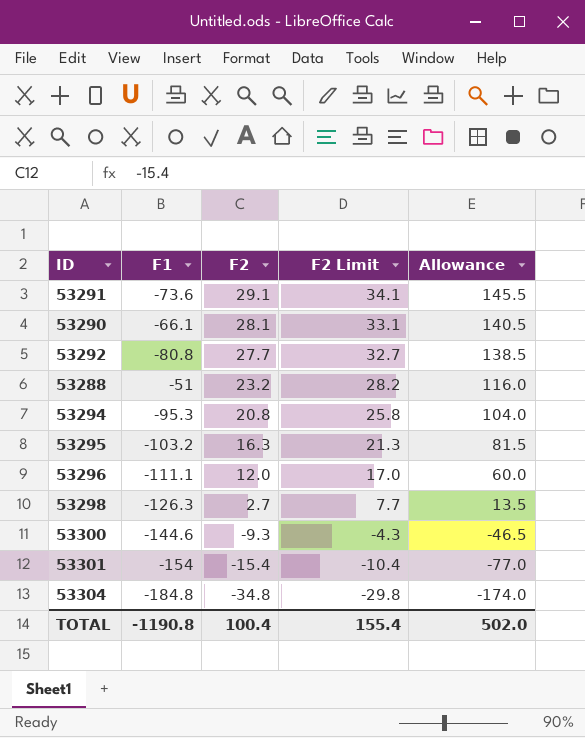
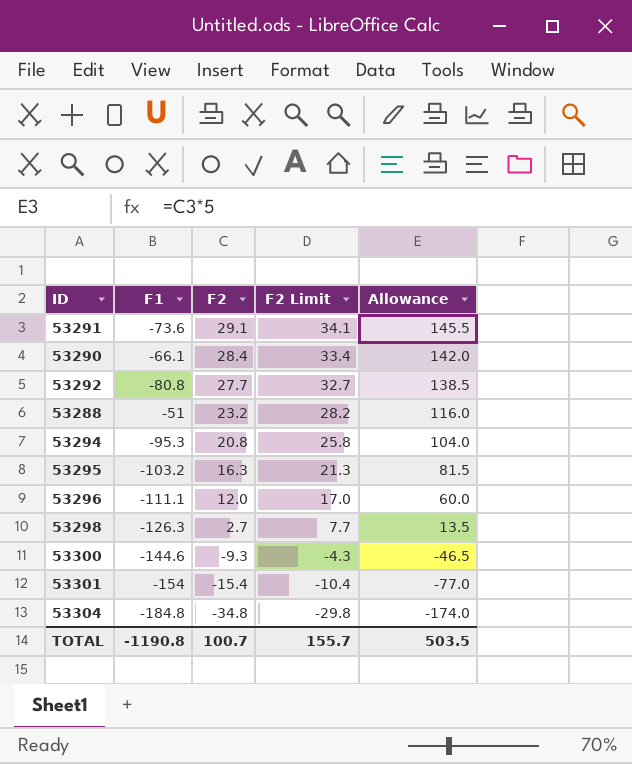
53290 | F2: 28.1 -> 28.4
53290 | F2 Limit: 33.1 -> 33.4
53290 | Allowance: 140.5 -> 142.0
TOTAL | F2: 100.4 -> 100.7
TOTAL | F2 Limit: 155.4 -> 155.7
TOTAL | Allowance: 502.0 -> 503.5

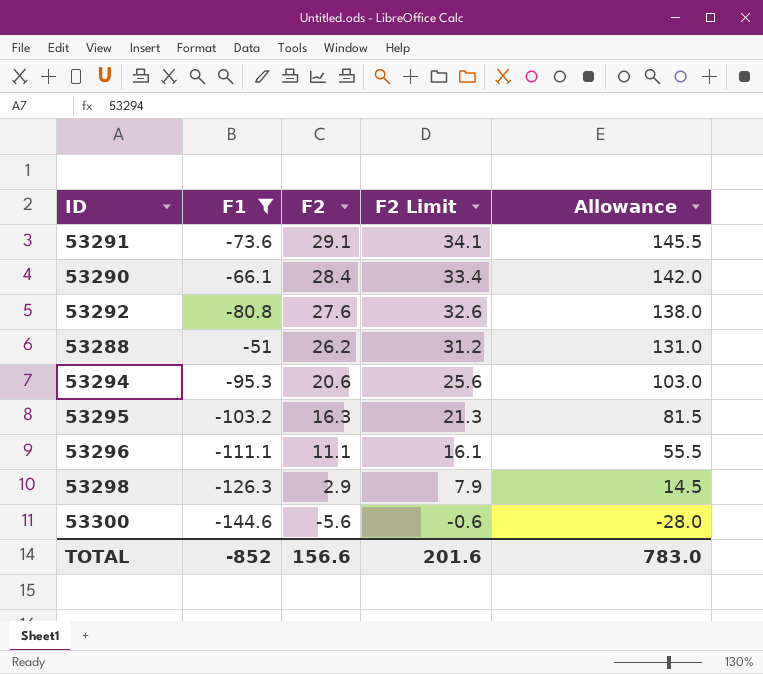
filter: none -> F1 >= -144.6
53292 | F2: 27.7 -> 27.6
53292 | F2 Limit: 32.7 -> 32.6
53292 | Allowance: 138.5 -> 138.0
53288 | F2: 23.2 -> 26.2
53288 | F2 Limit: 28.2 -> 31.2
53288 | Allowance: 116.0 -> 131.0
53294 | F2: 20.8 -> 20.6
53294 | F2 Limit: 25.8 -> 25.6
53294 | Allowance: 104.0 -> 103.0
53296 | F2: 12.0 -> 11.1
53296 | F2 Limit: 17.0 -> 16.1
53296 | Allowance: 60.0 -> 55.5
53298 | F2: 2.7 -> 2.9
53298 | F2 Limit: 7.7 -> 7.9
53298 | Allowance: 13.5 -> 14.5
53300 | F2: -9.3 -> -5.6
53300 | F2 Limit: -4.3 -> -0.6
53300 | Allowance: -46.5 -> -28.0
TOTAL | F1: -1190.8 -> -852
TOTAL | F2: 100.7 -> 156.6
TOTAL | F2 Limit: 155.7 -> 201.6
TOTAL | Allowance: 503.5 -> 783.0

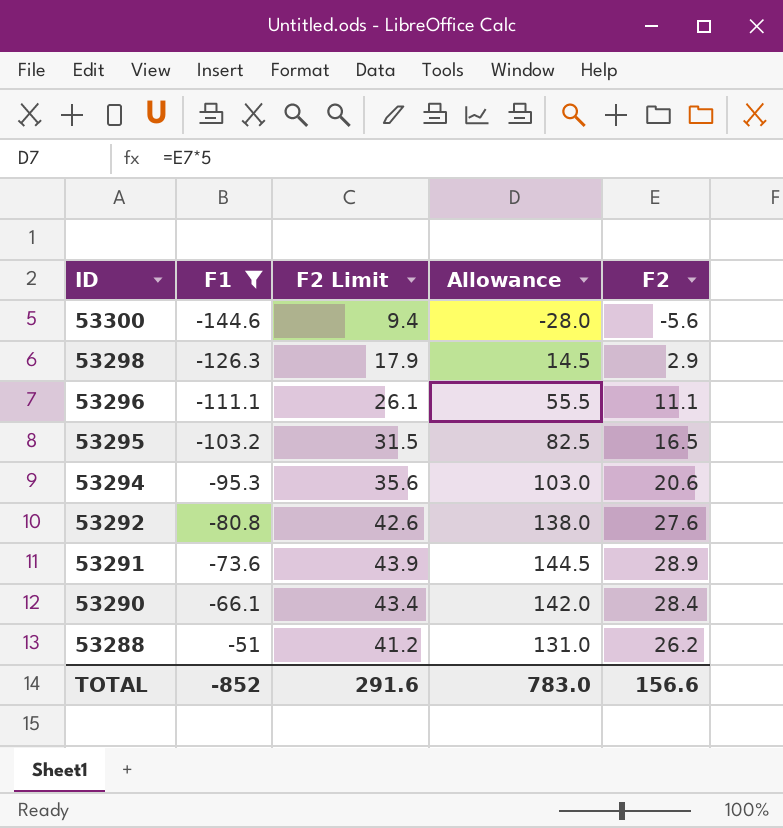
row order: F2 descending -> ID descending
column F2 Limit | formula: [F2] + 5 -> [F2] + 15
column F2 | position: 3 -> 5
53295 | Allowance: 81.5 -> 82.5
53295 | F2: 16.3 -> 16.5
53291 | Allowance: 145.5 -> 144.5
53291 | F2: 29.1 -> 28.9
TOTAL | F2 Limit: 201.6 -> 291.6

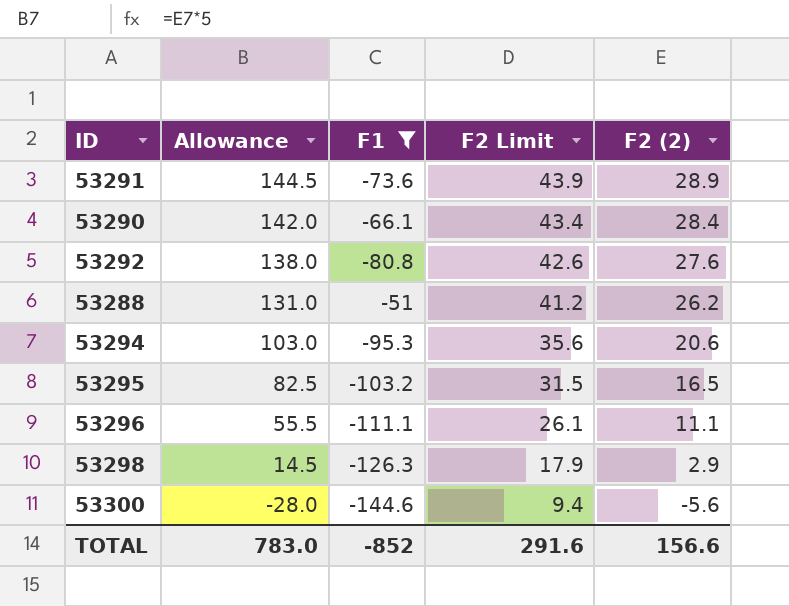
row order: ID descending -> Allowance descending
column Allowance | position: 4 -> 2
column name: F2 -> F2 (2)

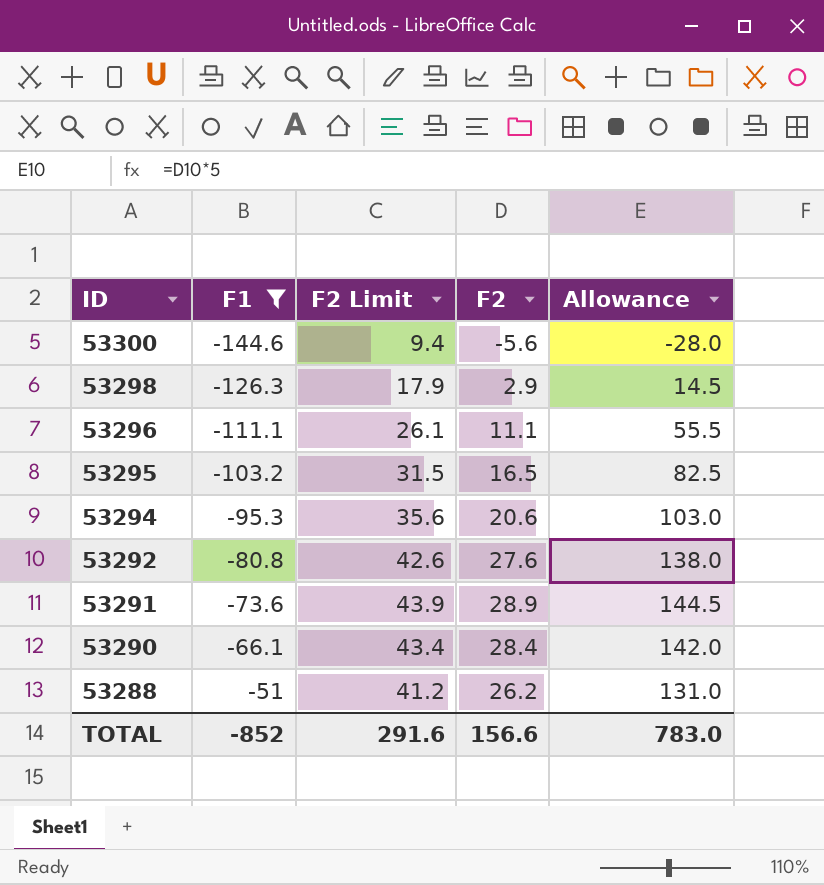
row order: Allowance descending -> ID descending
column name: F2 (2) -> F2
column Allowance | position: 2 -> 5

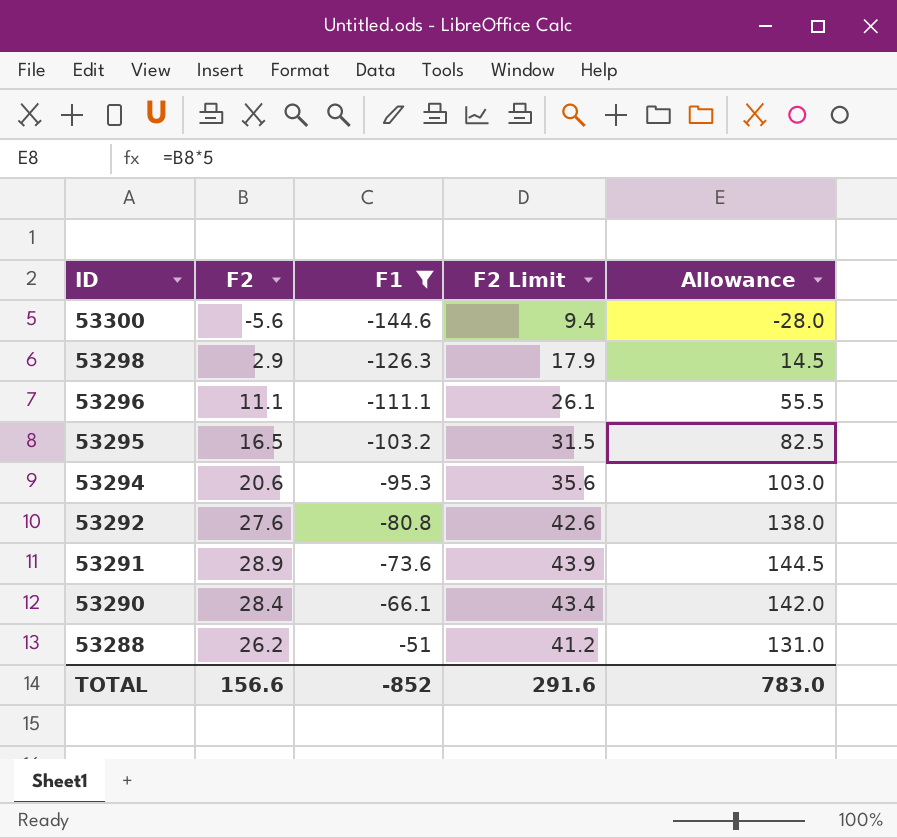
column F2 | position: 4 -> 2

